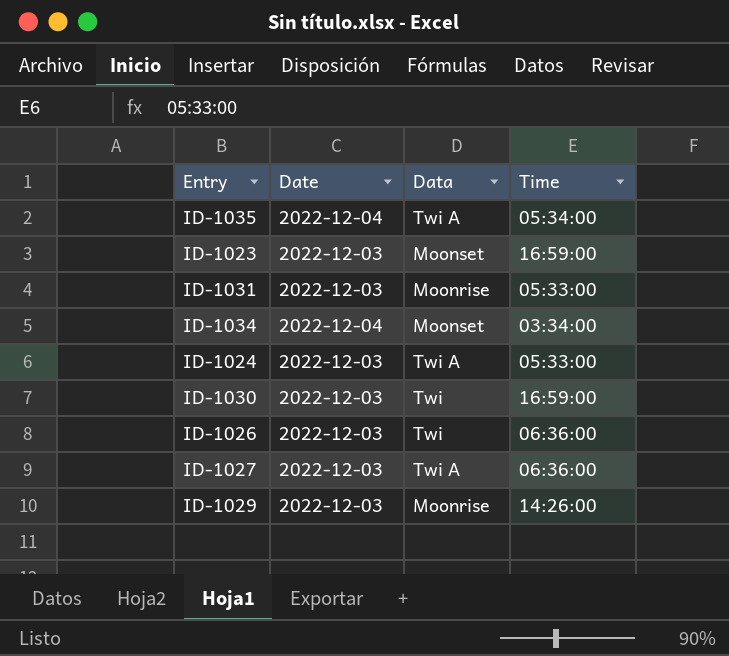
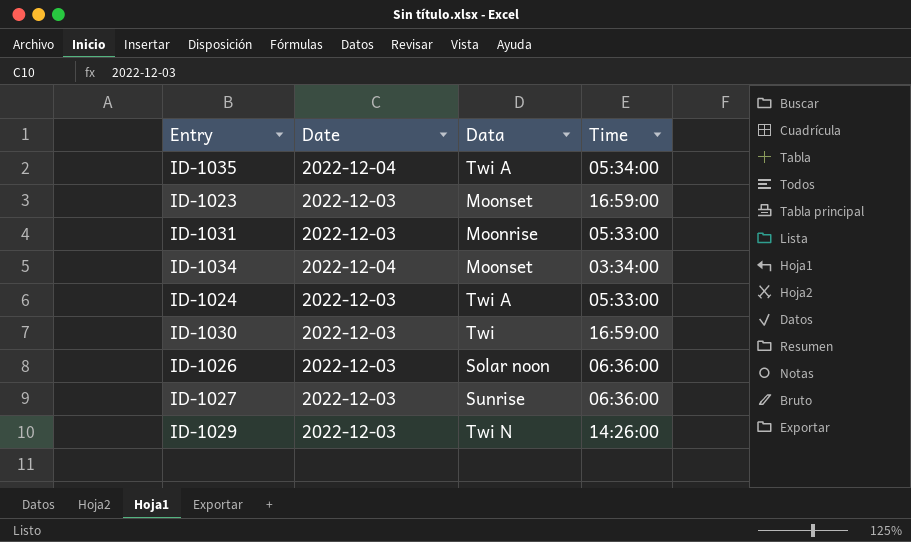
ID-1026 | Data: Twi -> Solar noon
ID-1027 | Data: Twi A -> Sunrise
ID-1029 | Data: Moonrise -> Twi N

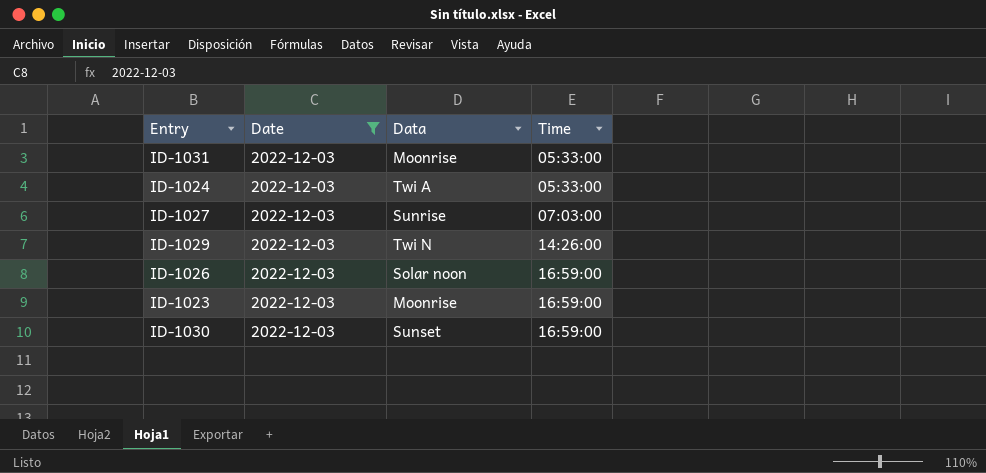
filter: none -> Date = 2022-12-03
row order: none -> Time ascending
ID-1027 | Time: 06:36:00 -> 07:03:00
ID-1026 | Time: 06:36:00 -> 16:59:00
ID-1023 | Data: Moonset -> Moonrise
ID-1030 | Data: Twi -> Sunset

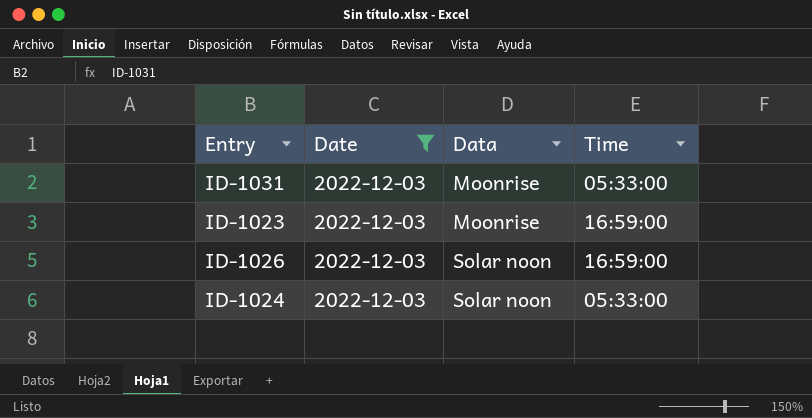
row order: Time ascending -> Data ascending
row ID-1027: 2022-12-03 | Sunrise | 07:03:00 -> none
row ID-1029: 2022-12-03 | Twi N | 14:26:00 -> none
row ID-1030: 2022-12-03 | Sunset | 16:59:00 -> none
ID-1024 | Data: Twi A -> Solar noon

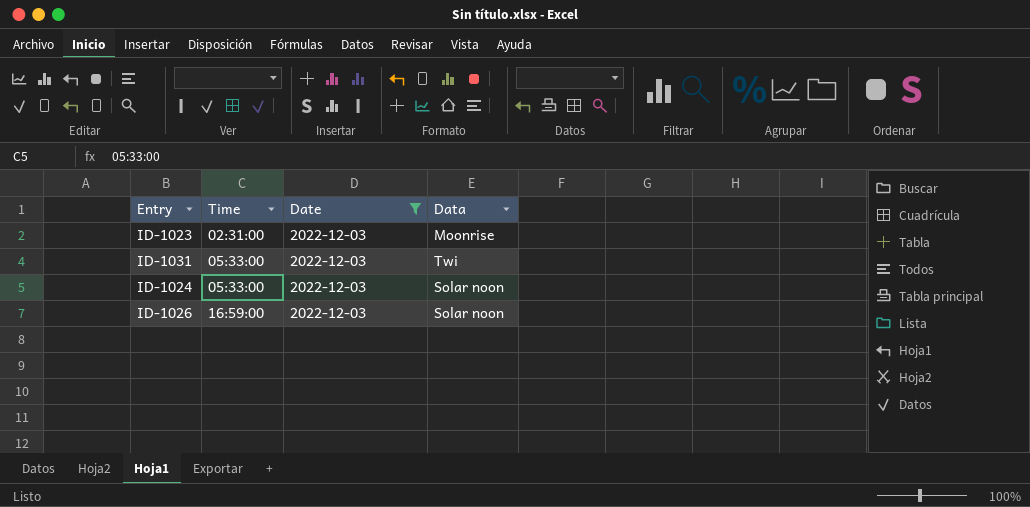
row order: Data ascending -> Time ascending
column Time | position: 4 -> 2
ID-1023 | Time: 16:59:00 -> 02:31:00
ID-1031 | Data: Moonrise -> Twi

